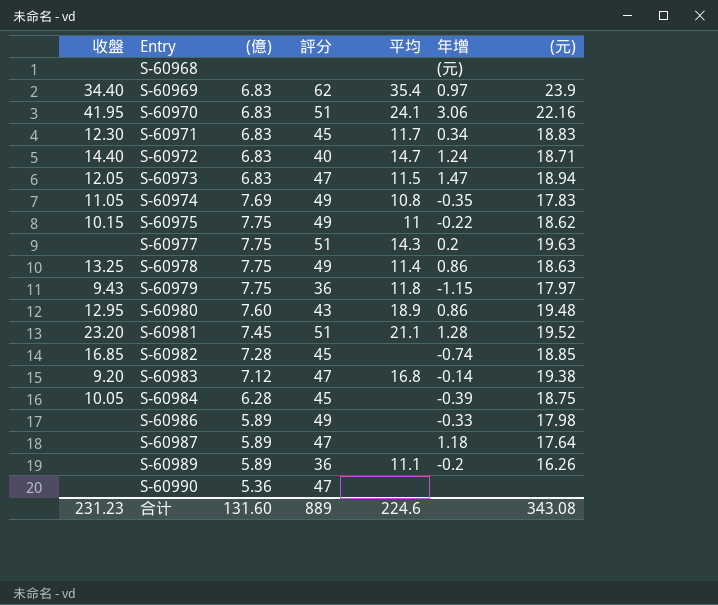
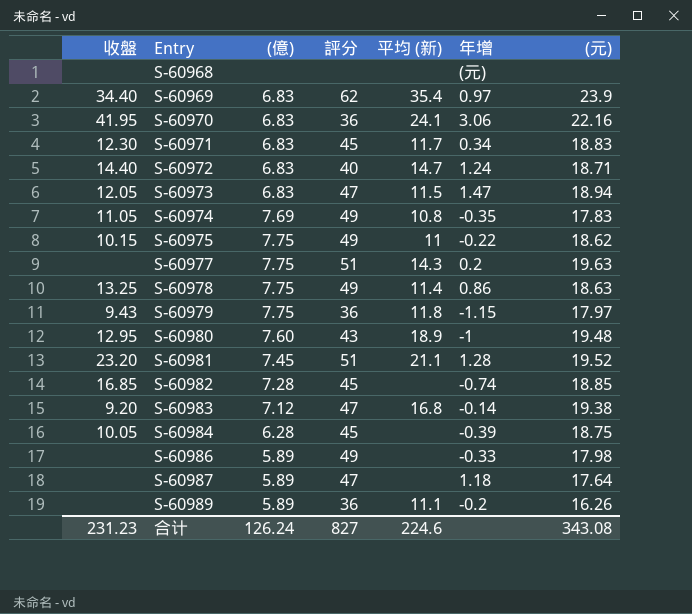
column name: 平均 -> 平均 (新)
row S-60990: none | 5.36 | 47 | none | none | none -> none
S-60970 | 評分: 51 -> 36
S-60980 | 年增: 0.86 -> -1
合计 | (億): 131.60 -> 126.24
合计 | 評分: 889 -> 827

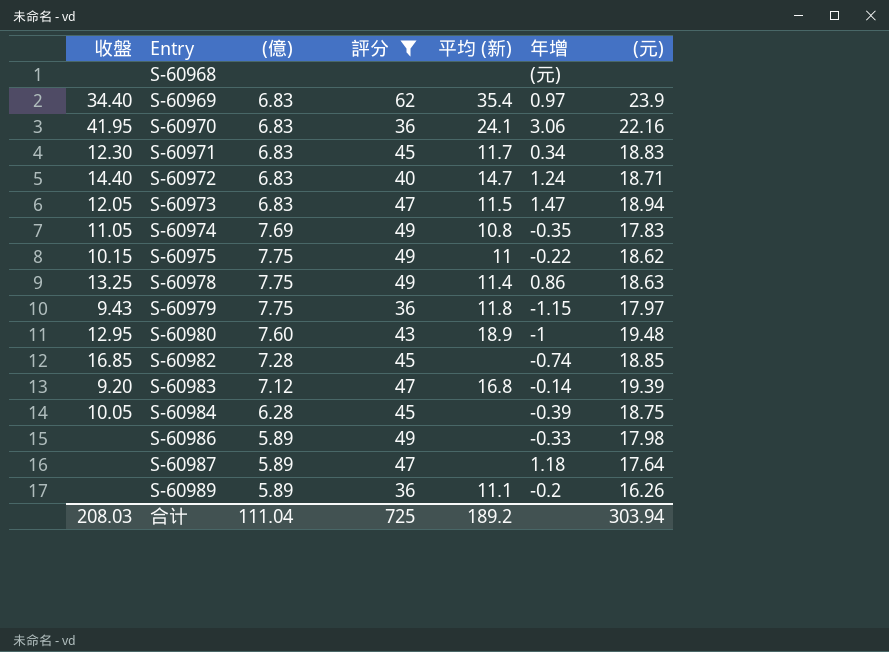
filter: none -> 評分 != 51
S-60983 | (元): 19.38 -> 19.39
合计 | 收盤: 231.23 -> 208.03
合计 | (億): 126.24 -> 111.04
合计 | 評分: 827 -> 725
合计 | 平均 (新): 224.6 -> 189.2
合计 | (元): 343.08 -> 303.94

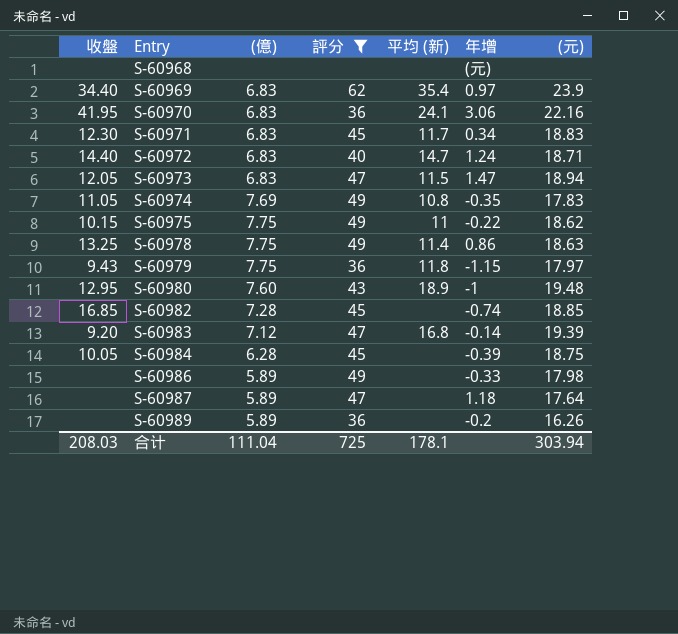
S-60989 | 平均 (新): 11.1 -> none
合计 | 平均 (新): 189.2 -> 178.1

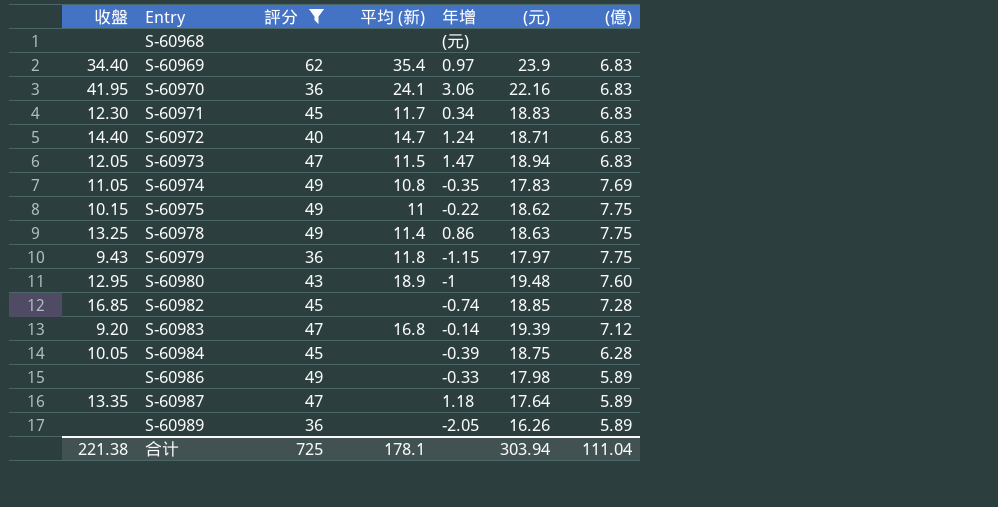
column (億) | position: 3 -> 7
S-60987 | 收盤: none -> 13.35
S-60989 | 年增: -0.2 -> -2.05
合计 | 收盤: 208.03 -> 221.38

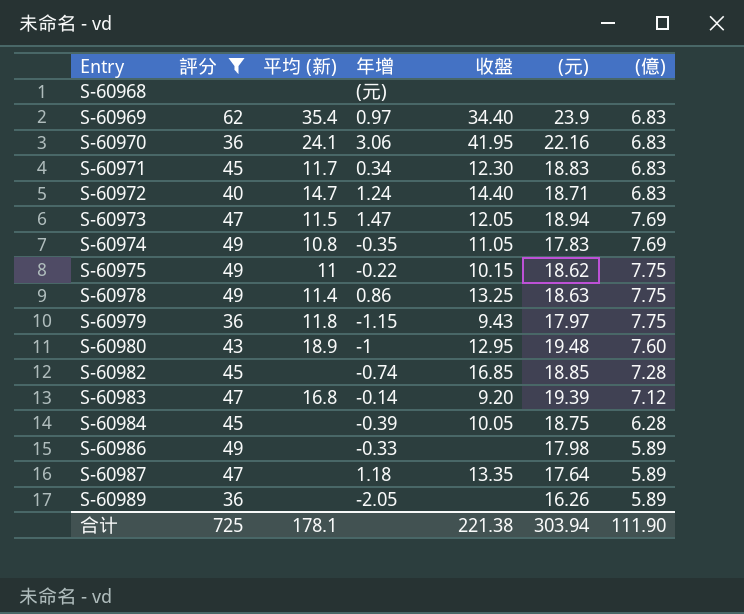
column 收盤 | position: 1 -> 5
S-60973 | (億): 6.83 -> 7.69
合计 | (億): 111.04 -> 111.90

